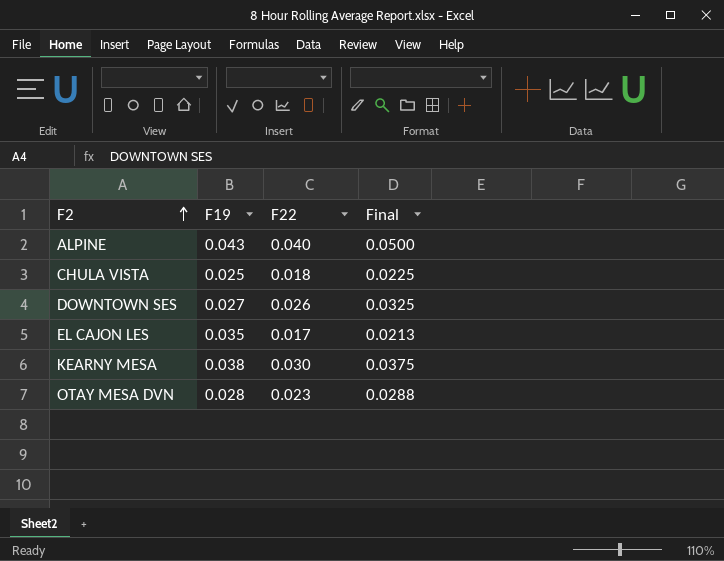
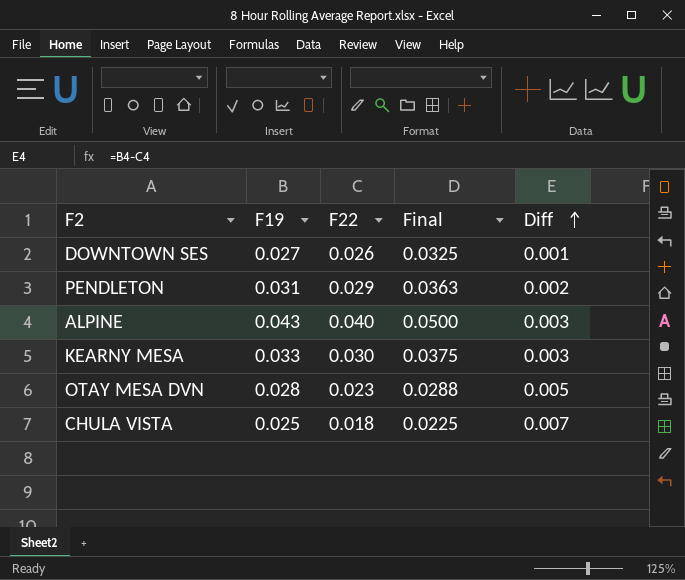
row order: F2 ascending -> Diff ascending
column Diff | formula: none -> [F19] - [F22]
row EL CAJON LES: 0.035 | 0.017 | 0.0213 -> none
row PENDLETON: none -> 0.031 | 0.029 | 0.0363 | 0.002
KEARNY MESA | F19: 0.038 -> 0.033

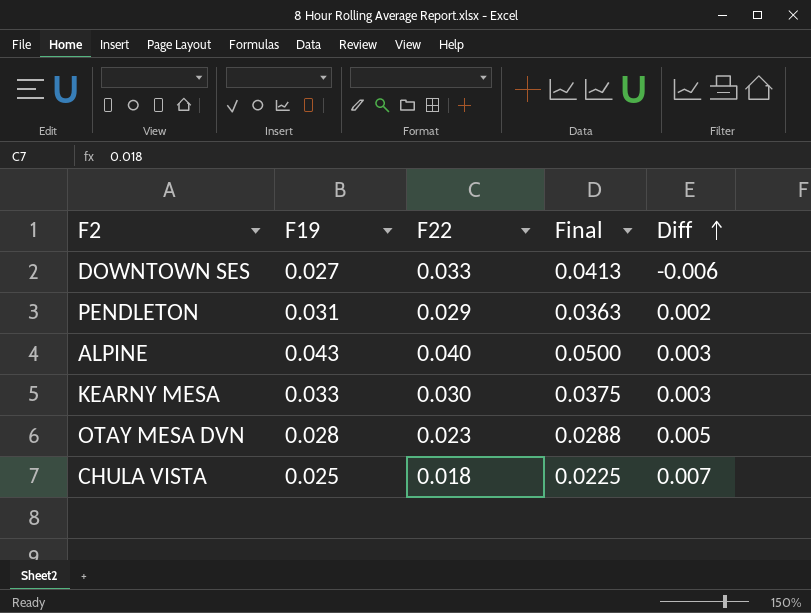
DOWNTOWN SES | F22: 0.026 -> 0.033
DOWNTOWN SES | Final: 0.0325 -> 0.0413
DOWNTOWN SES | Diff: 0.001 -> -0.006

